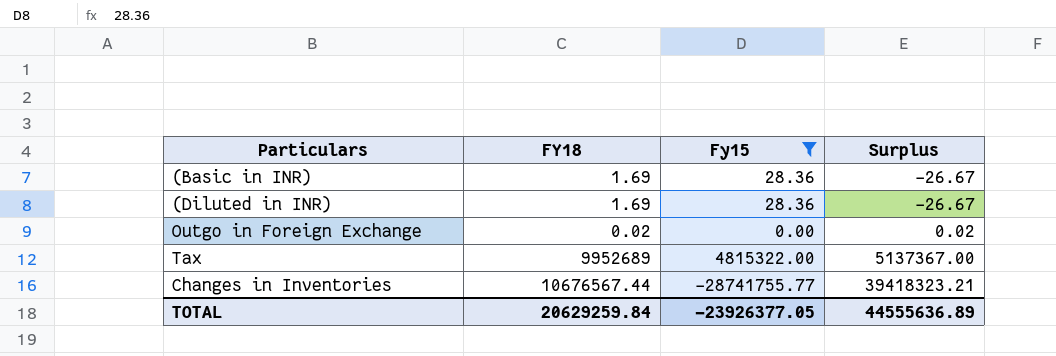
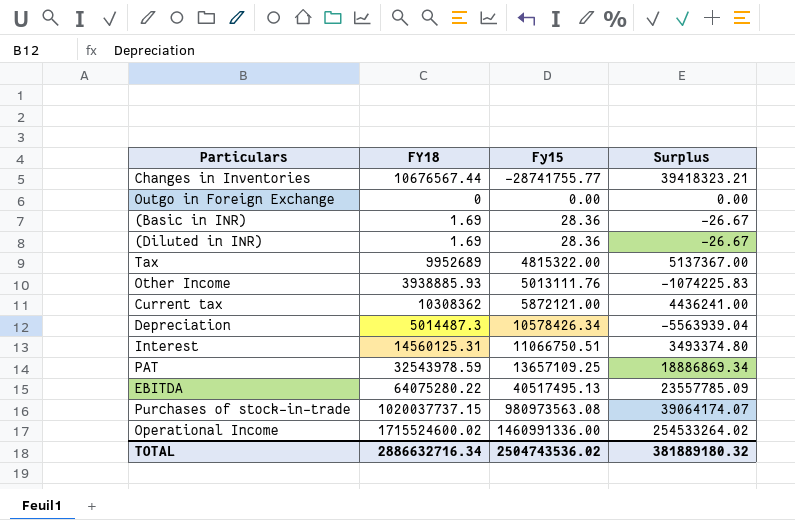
filter: Fy15 <= 4815322.00 -> none
row order: Surplus ascending -> Fy15 ascending
Outgo in Foreign Exchange | FY18: 0.02 -> 0
Outgo in Foreign Exchange | Surplus: 0.02 -> 0.00
TOTAL | FY18: 20629259.84 -> 2886632716.34
TOTAL | Fy15: -23926377.05 -> 2504743536.02
TOTAL | Surplus: 44555636.89 -> 381889180.32

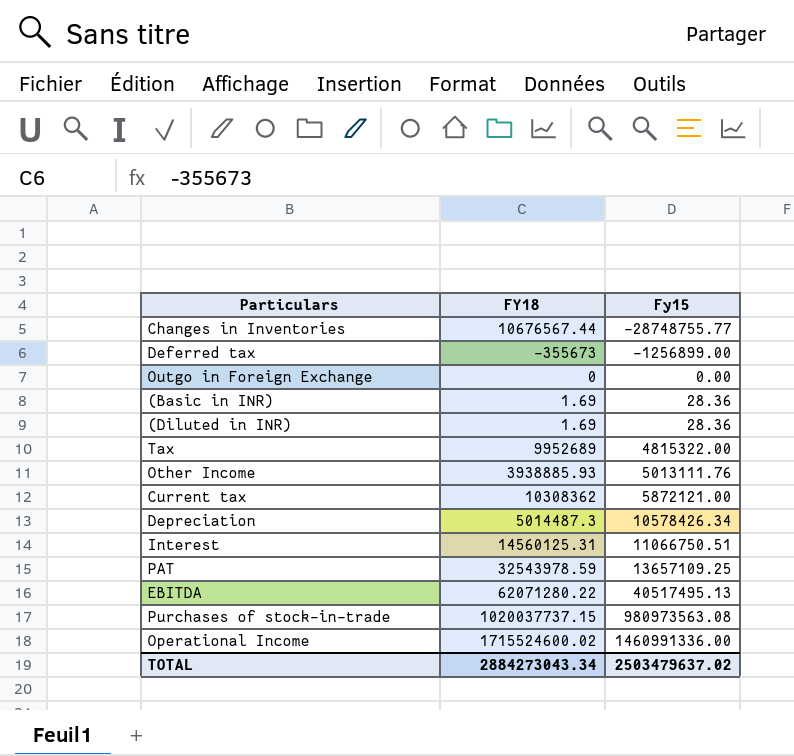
column Surplus | formula: [FY18] - [Fy15] -> none
Changes in Inventories | Fy15: -28741755.77 -> -28748755.77
row Deferred tax: none -> -355673 | -1256899.00
EBITDA | FY18: 64075280.22 -> 62071280.22
TOTAL | FY18: 2886632716.34 -> 2884273043.34
TOTAL | Fy15: 2504743536.02 -> 2503479637.02

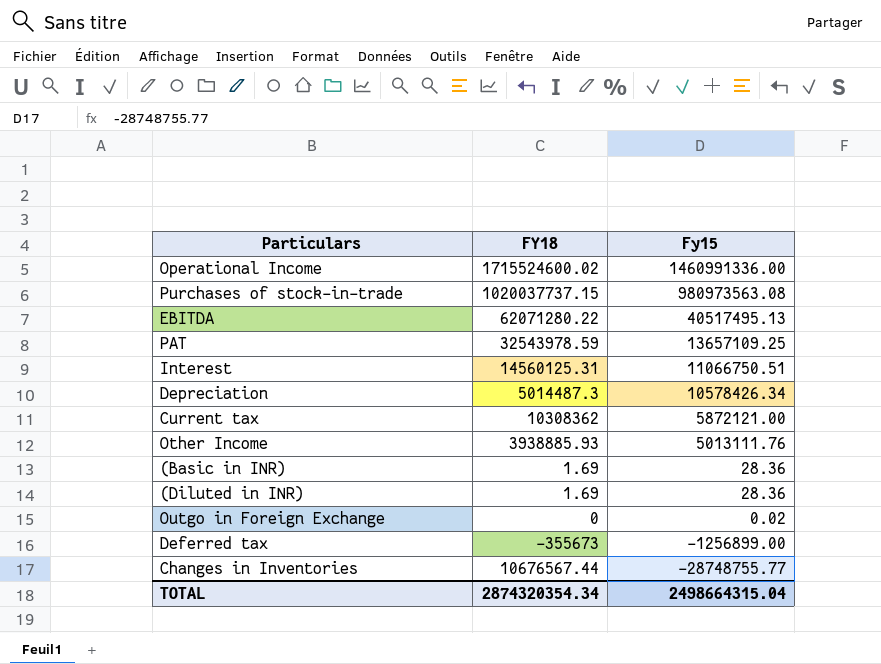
row order: Fy15 ascending -> Fy15 descending
row Tax: 9952689 | 4815322.00 -> none
Outgo in Foreign Exchange | Fy15: 0.00 -> 0.02
TOTAL | FY18: 2884273043.34 -> 2874320354.34
TOTAL | Fy15: 2503479637.02 -> 2498664315.04

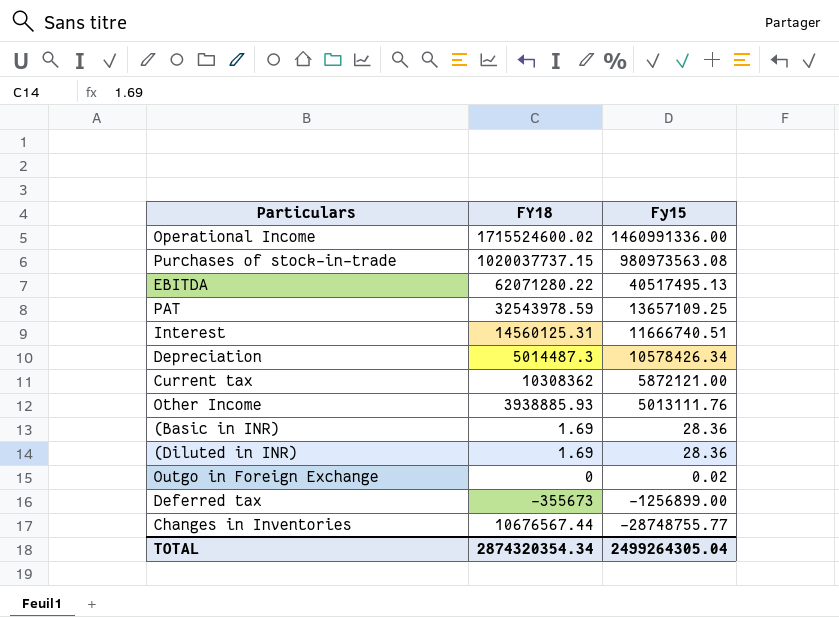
Interest | Fy15: 11066750.51 -> 11666740.51
TOTAL | Fy15: 2498664315.04 -> 2499264305.04

